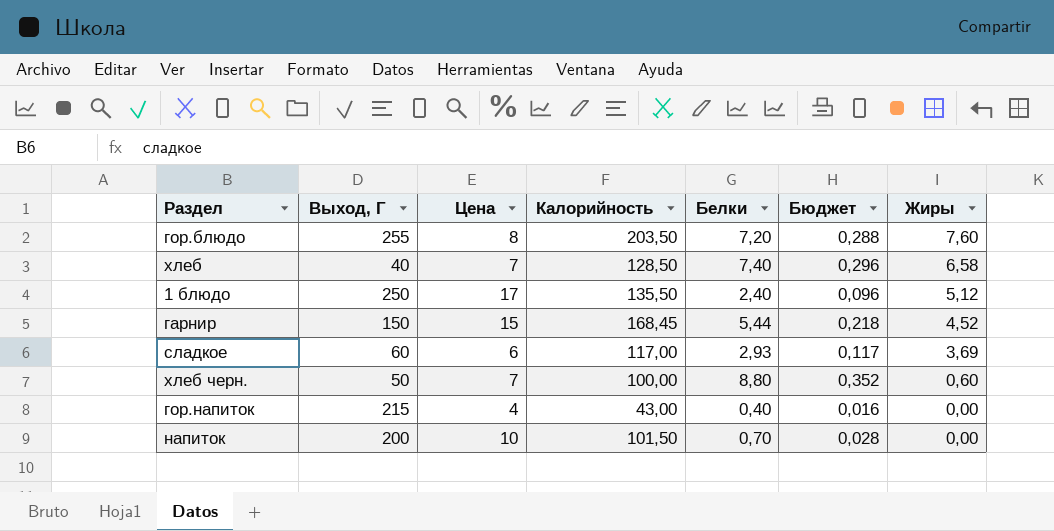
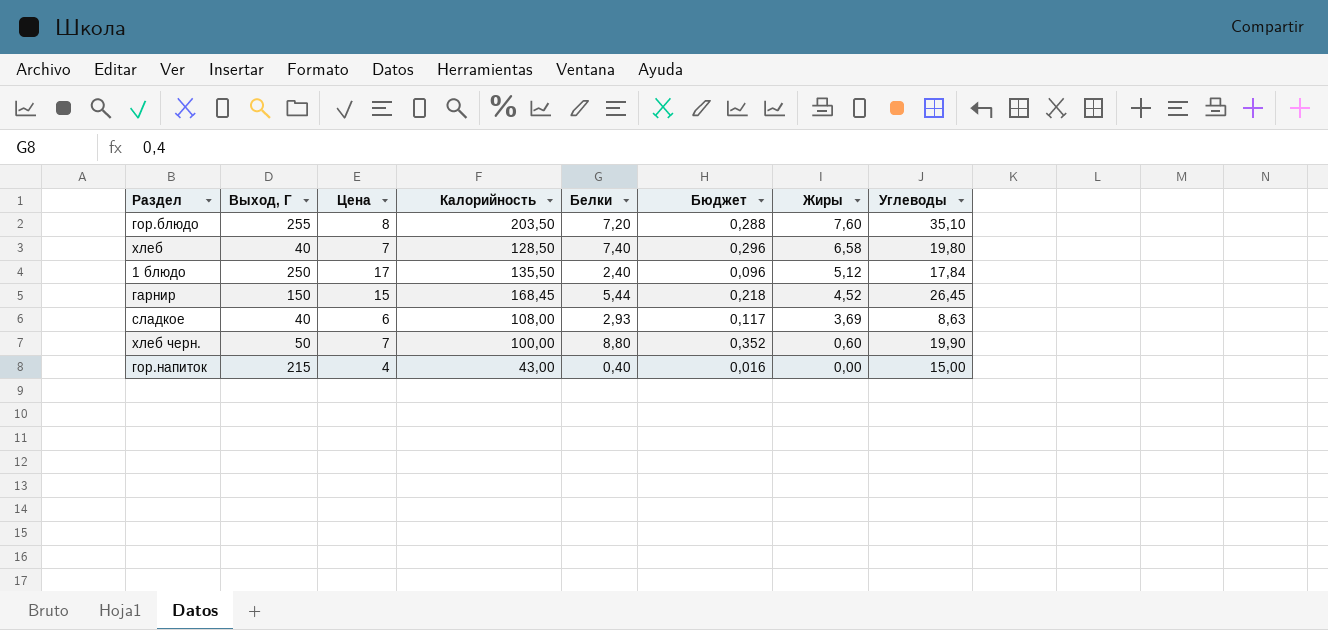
column Углеводы | position: none -> 8
row напиток: 200 | 10 | 101,50 | 0,70 | 0,028 | 0,00 -> none
сладкое | Выход, Г: 60 -> 40
сладкое | Калорийность: 117,00 -> 108,00

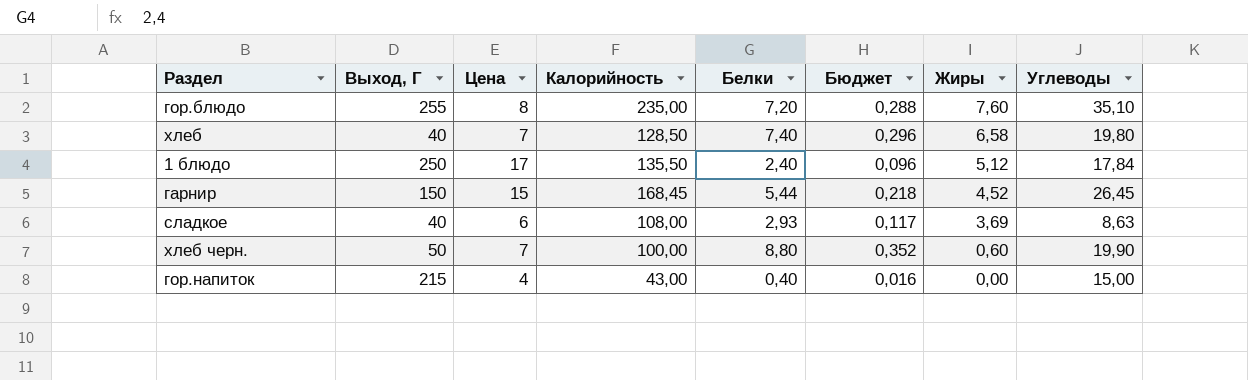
гор.блюдо | Калорийность: 203,50 -> 235,00

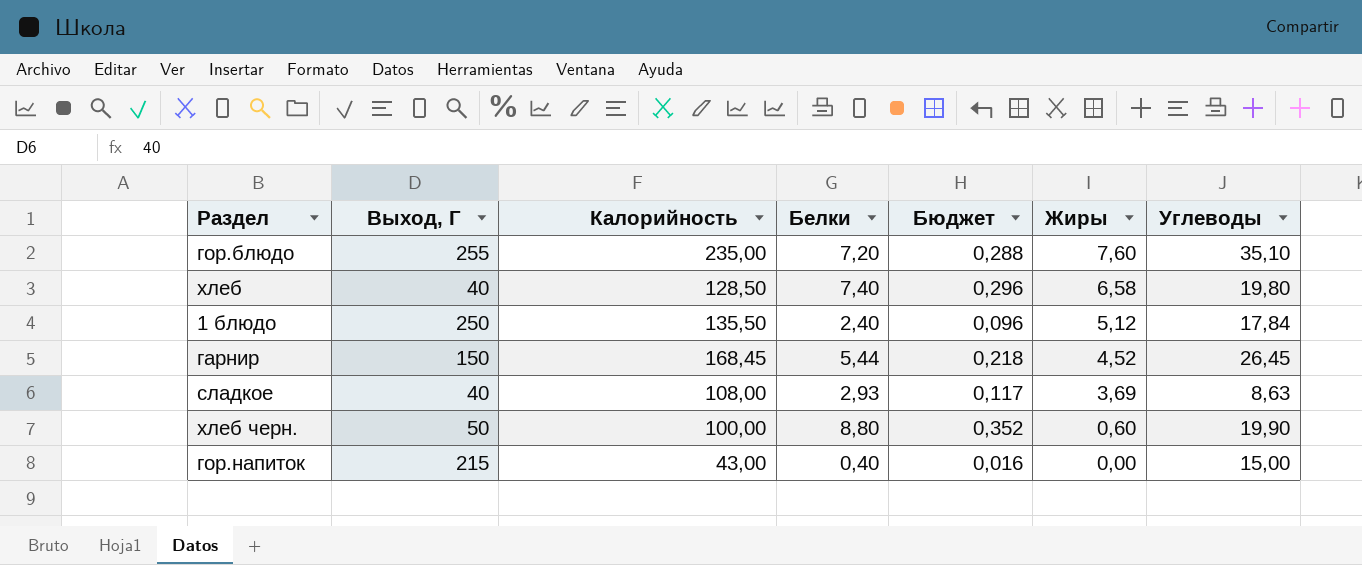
column Цена | position: 3 -> none

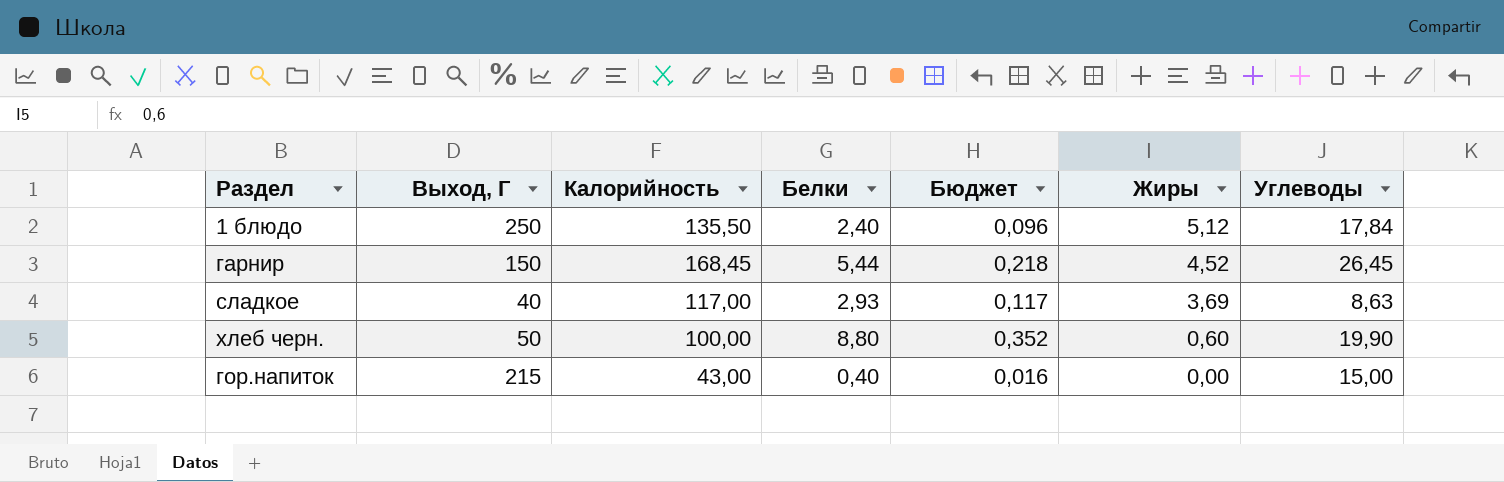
row гор.блюдо: 255 | 235,00 | 7,20 | 0,288 | 7,60 | 35,10 -> none
row хлеб: 40 | 128,50 | 7,40 | 0,296 | 6,58 | 19,80 -> none
сладкое | Калорийность: 108,00 -> 117,00

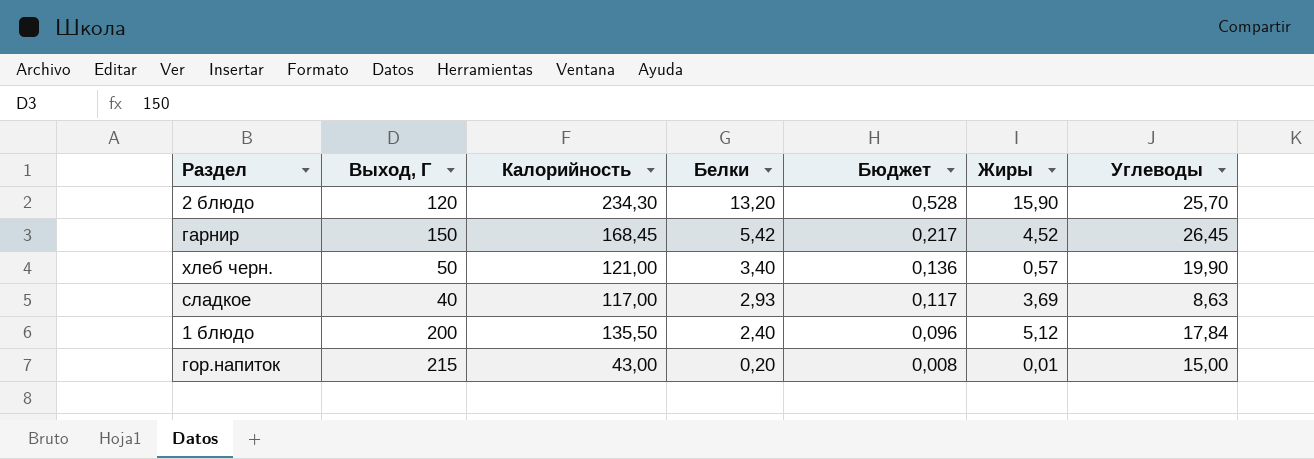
row order: Жиры descending -> Белки descending
row 2 блюдо: none -> 120 | 234,30 | 13,20 | 0,528 | 15,90 | 25,70
гарнир | Белки: 5,44 -> 5,42
гарнир | Бюджет: 0,218 -> 0,217
хлеб черн. | Калорийность: 100,00 -> 121,00
хлеб черн. | Белки: 8,80 -> 3,40
хлеб черн. | Бюджет: 0,352 -> 0,136
хлеб черн. | Жиры: 0,60 -> 0,57
1 блюдо | Выход, Г: 250 -> 200
гор.напиток | Белки: 0,40 -> 0,20
гор.напиток | Бюджет: 0,016 -> 0,008
гор.напиток | Жиры: 0,00 -> 0,01

